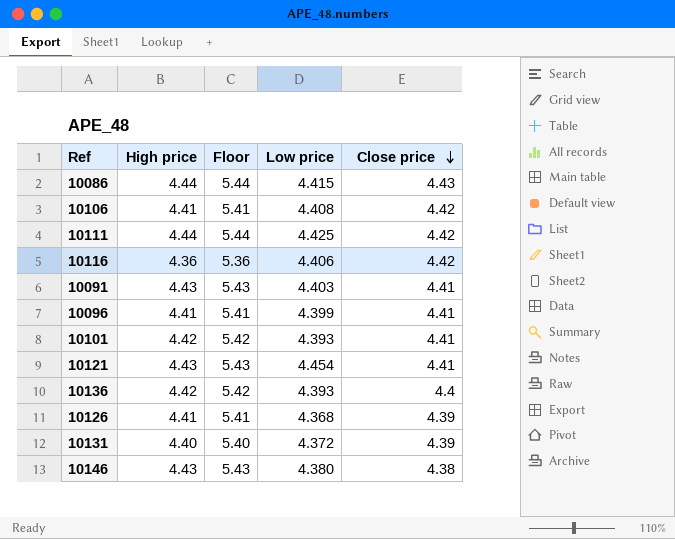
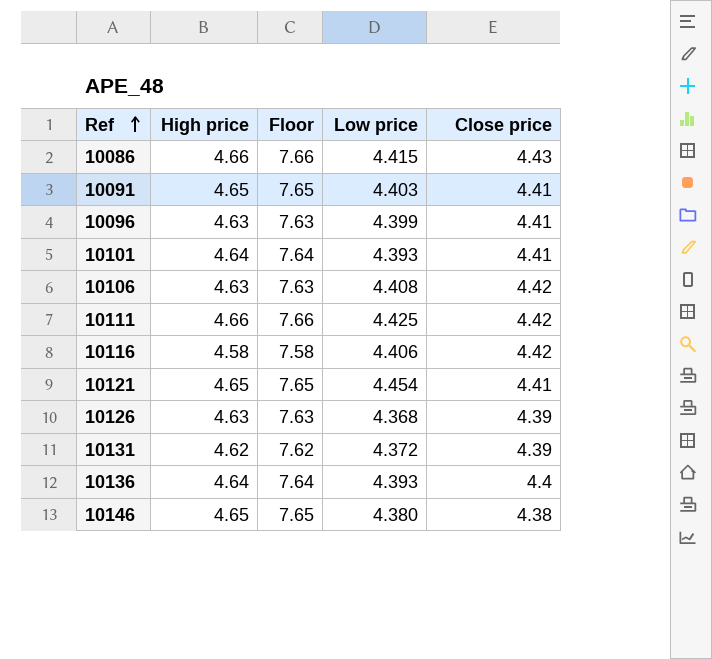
row order: Close price descending -> Ref ascending
column Floor | formula: [High price] + 1 -> [High price] + 3
10086 | High price: 4.44 -> 4.66
10091 | High price: 4.43 -> 4.65
10096 | High price: 4.41 -> 4.63
10101 | High price: 4.42 -> 4.64
10106 | High price: 4.41 -> 4.63
10111 | High price: 4.44 -> 4.66
10116 | High price: 4.36 -> 4.58
10121 | High price: 4.43 -> 4.65
10126 | High price: 4.41 -> 4.63
10131 | High price: 4.40 -> 4.62
10136 | High price: 4.42 -> 4.64
10146 | High price: 4.43 -> 4.65

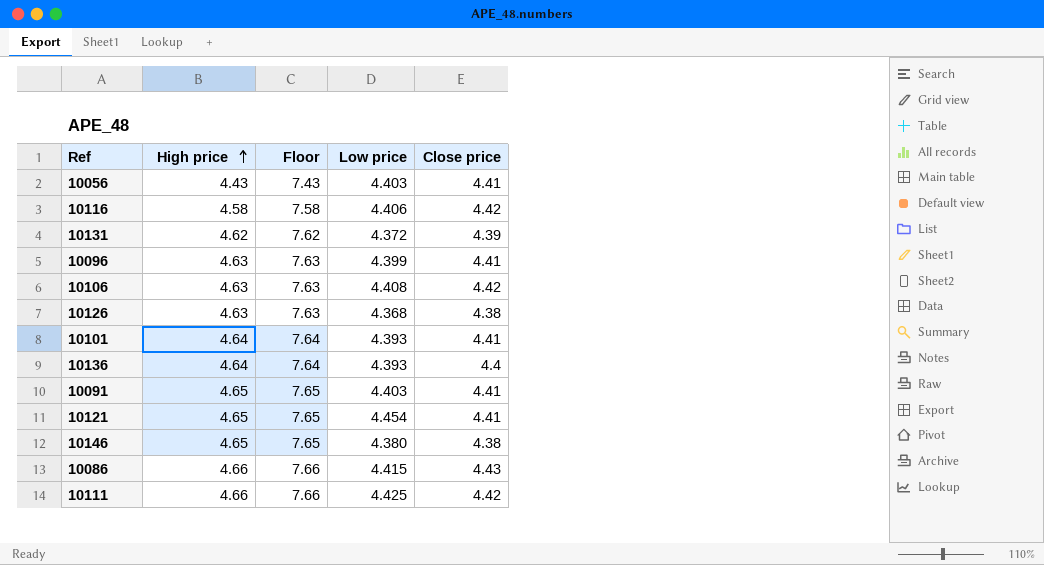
row order: Ref ascending -> High price ascending
row 10056: none -> 4.43 | 7.43 | 4.403 | 4.41
10126 | Close price: 4.39 -> 4.38

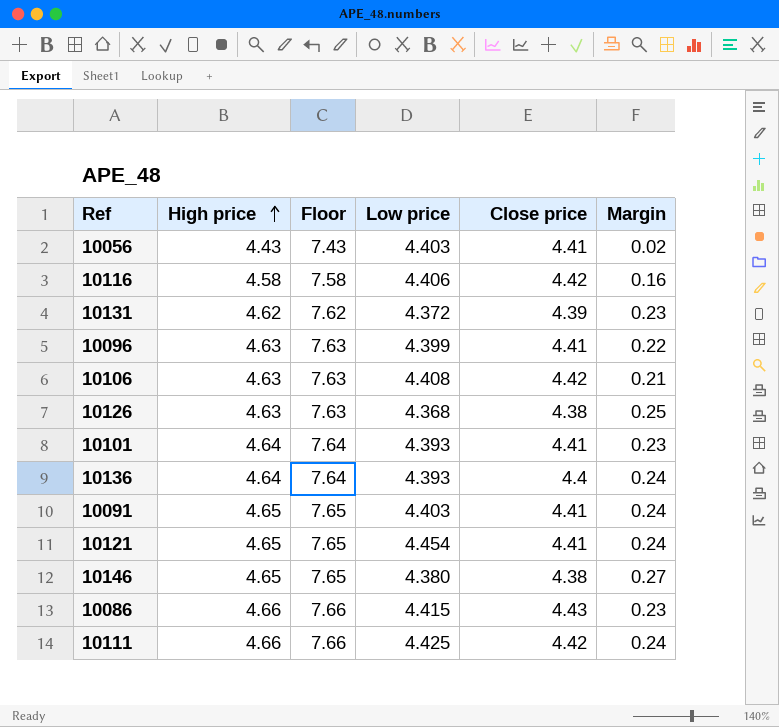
column Margin | formula: none -> [High price] - [Close price]

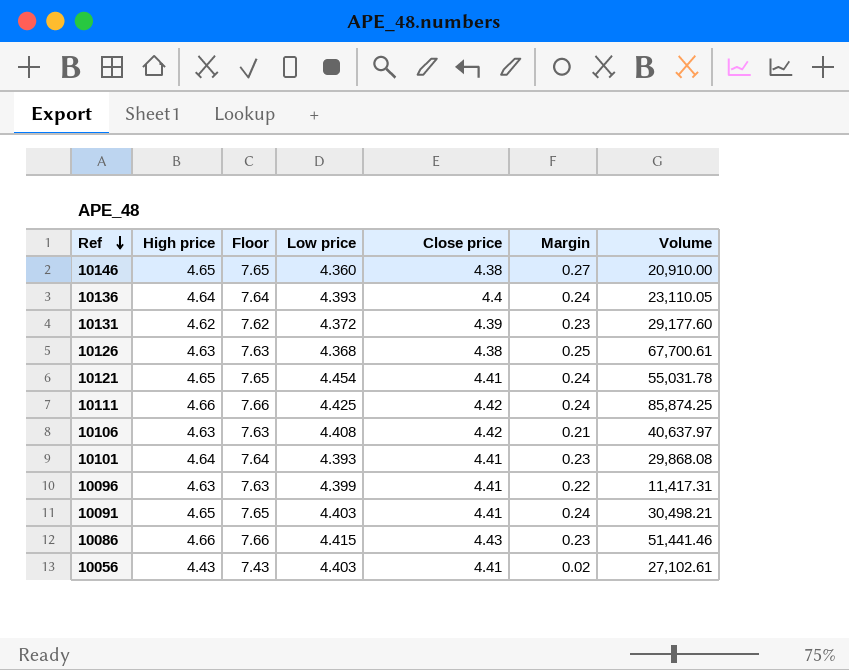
row order: High price ascending -> Ref descending
column Volume | position: none -> 7
row 10116: 4.58 | 7.58 | 4.406 | 4.42 | 0.16 -> none
10146 | Low price: 4.380 -> 4.360

